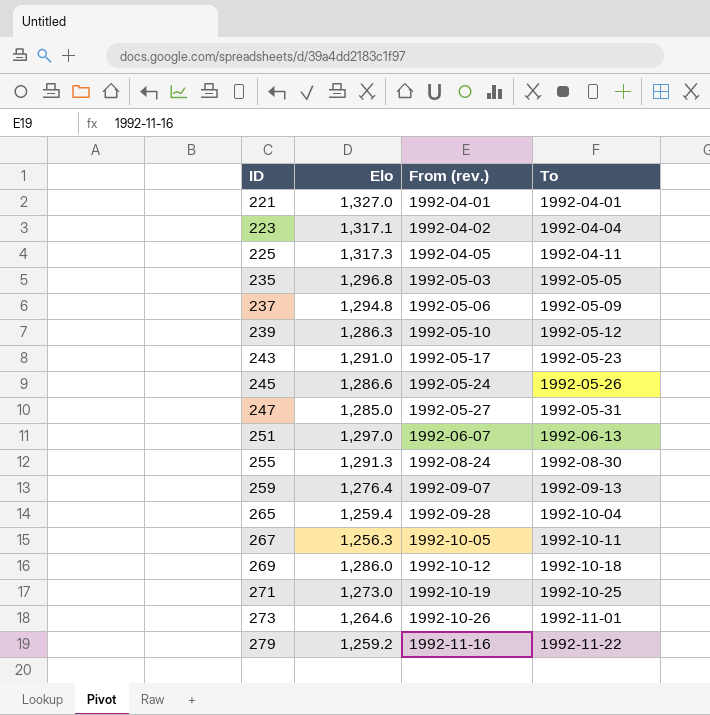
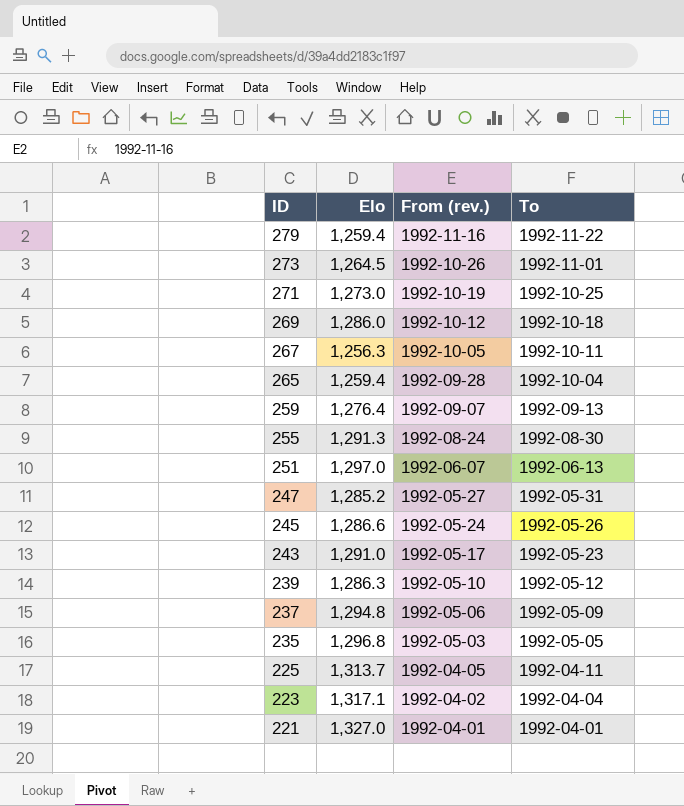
row order: ID ascending -> ID descending
279 | Elo: 1,259.2 -> 1,259.4
273 | Elo: 1,264.6 -> 1,264.5
247 | Elo: 1,285.0 -> 1,285.2
225 | Elo: 1,317.3 -> 1,313.7

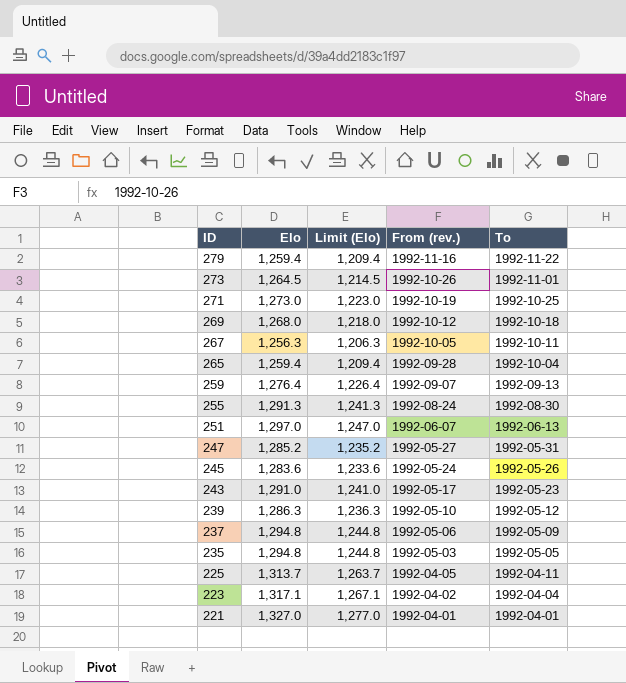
column Limit (Elo) | formula: none -> [Elo] - 50
269 | Elo: 1,286.0 -> 1,268.0
245 | Elo: 1,286.6 -> 1,283.6
235 | Elo: 1,296.8 -> 1,294.8

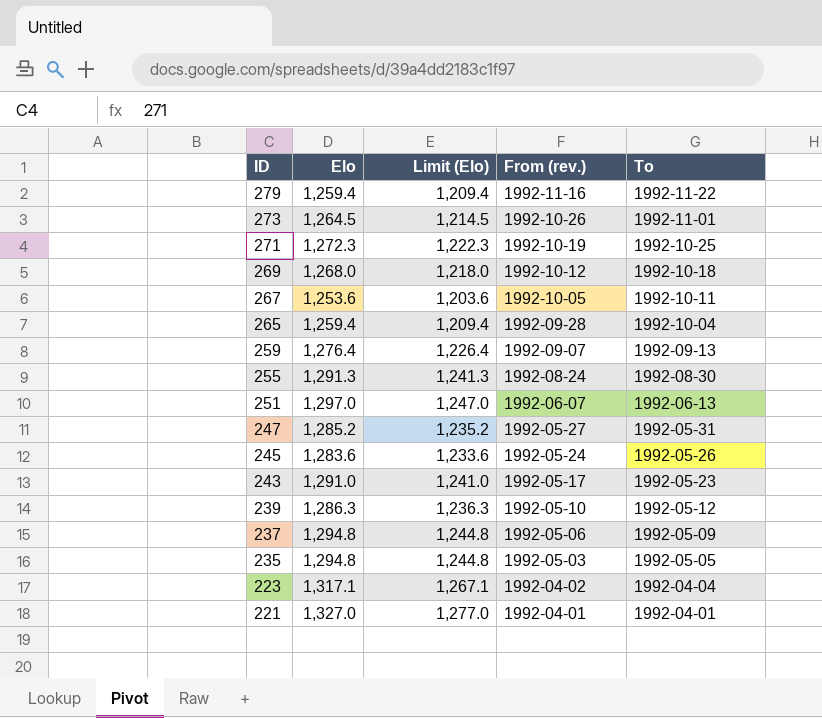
row 225: 1,313.7 | 1,263.7 | 1992-04-05 | 1992-04-11 -> none
271 | Elo: 1,273.0 -> 1,272.3
271 | Limit (Elo): 1,223.0 -> 1,222.3
267 | Elo: 1,256.3 -> 1,253.6
267 | Limit (Elo): 1,206.3 -> 1,203.6

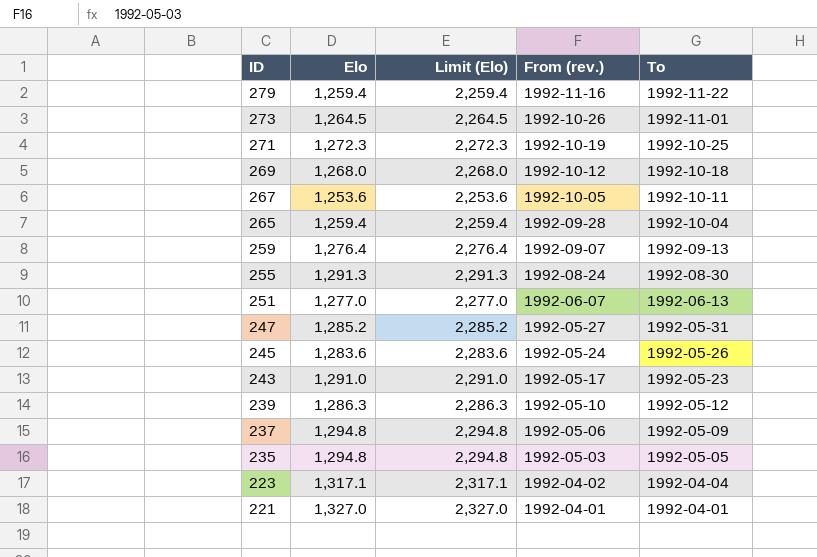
column Limit (Elo) | formula: [Elo] - 50 -> [Elo] + 1000
251 | Elo: 1,297.0 -> 1,277.0

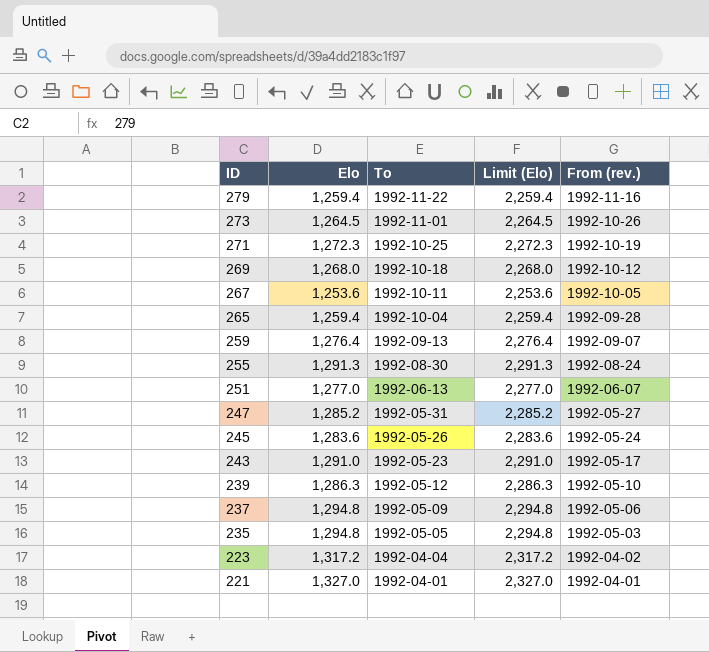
column To | position: 5 -> 3
223 | Elo: 1,317.1 -> 1,317.2
223 | Limit (Elo): 2,317.1 -> 2,317.2

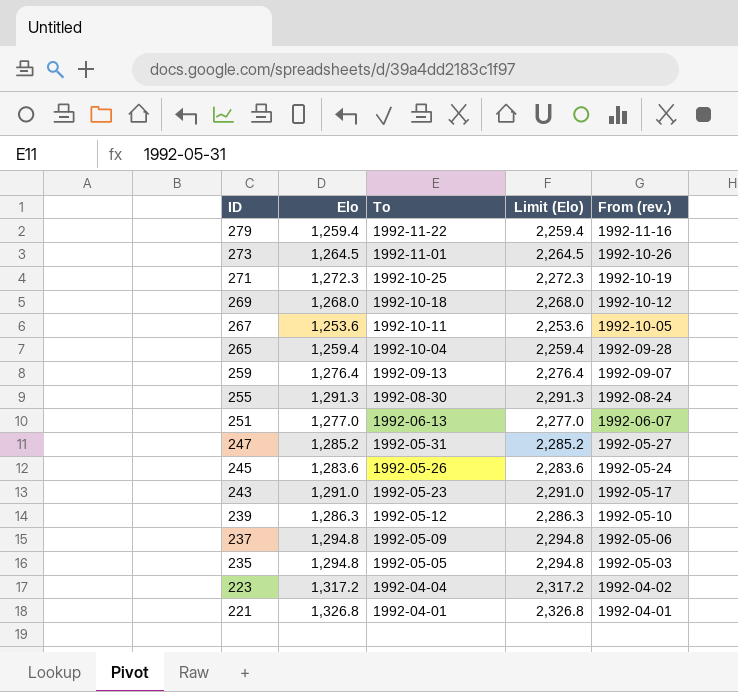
221 | Elo: 1,327.0 -> 1,326.8
221 | Limit (Elo): 2,327.0 -> 2,326.8

